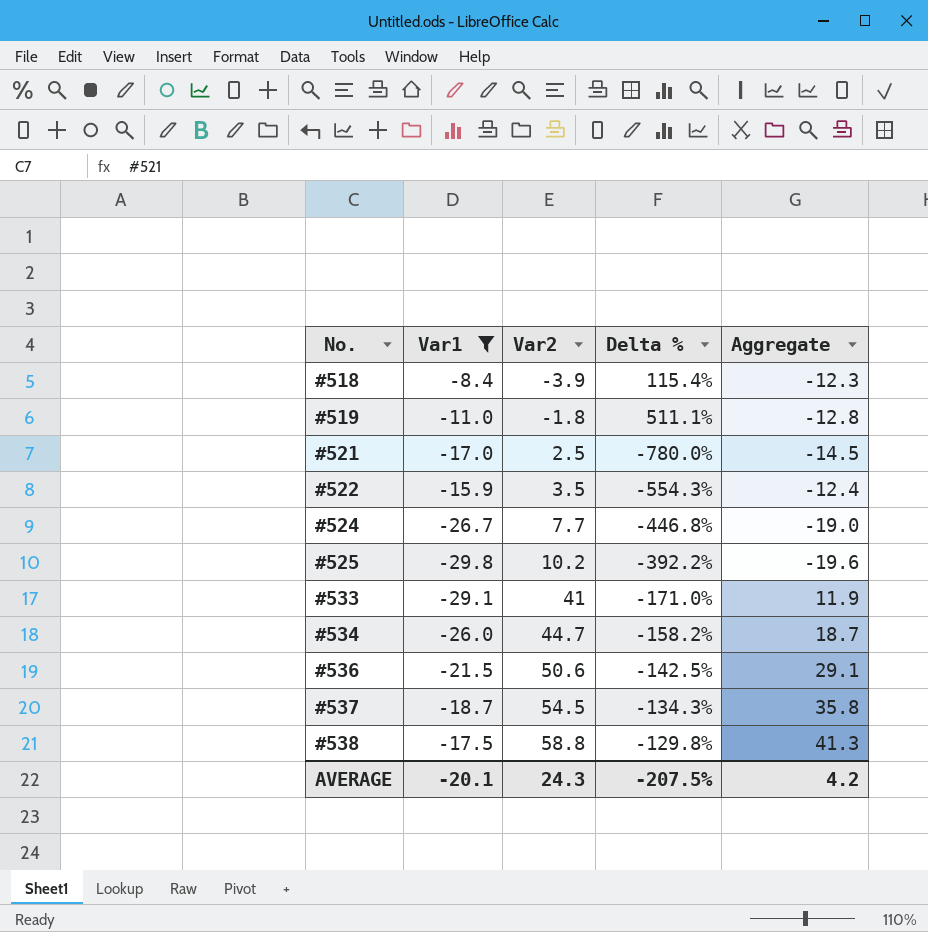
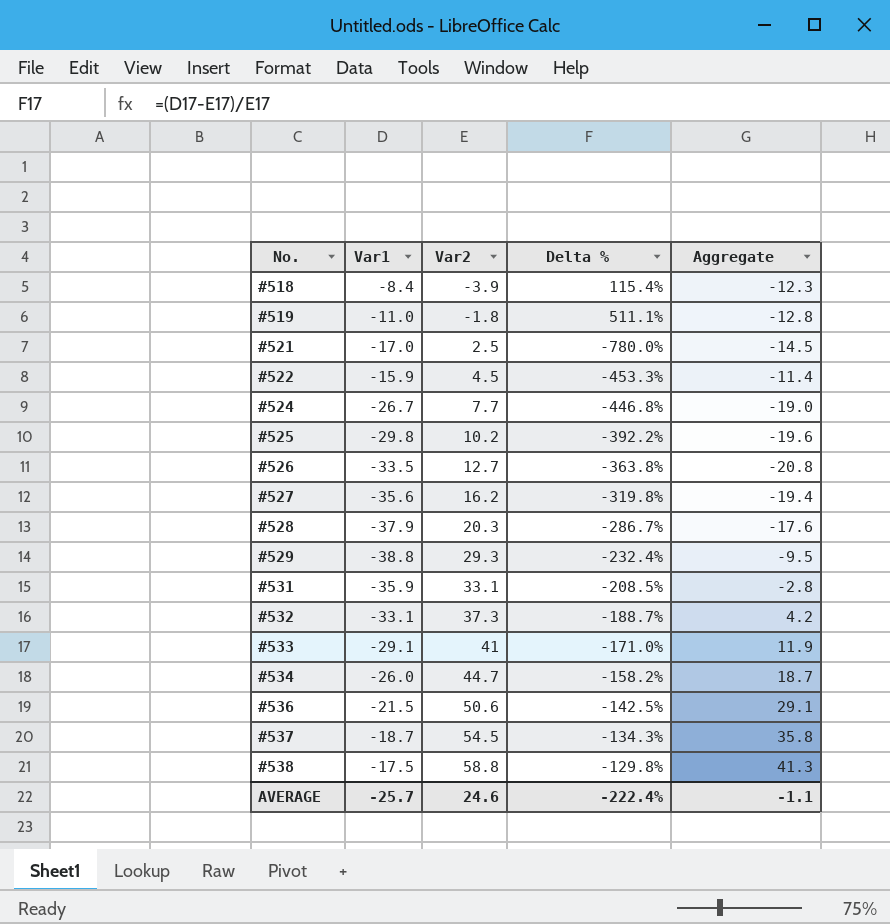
filter: Var1 >= -29.8 -> none
#522 | Var2: 3.5 -> 4.5
#522 | Delta %: -554.3% -> -453.3%
#522 | Aggregate: -12.4 -> -11.4
AVERAGE | Var1: -20.1 -> -25.7
AVERAGE | Var2: 24.3 -> 24.6
AVERAGE | Delta %: -207.5% -> -222.4%
AVERAGE | Aggregate: 4.2 -> -1.1

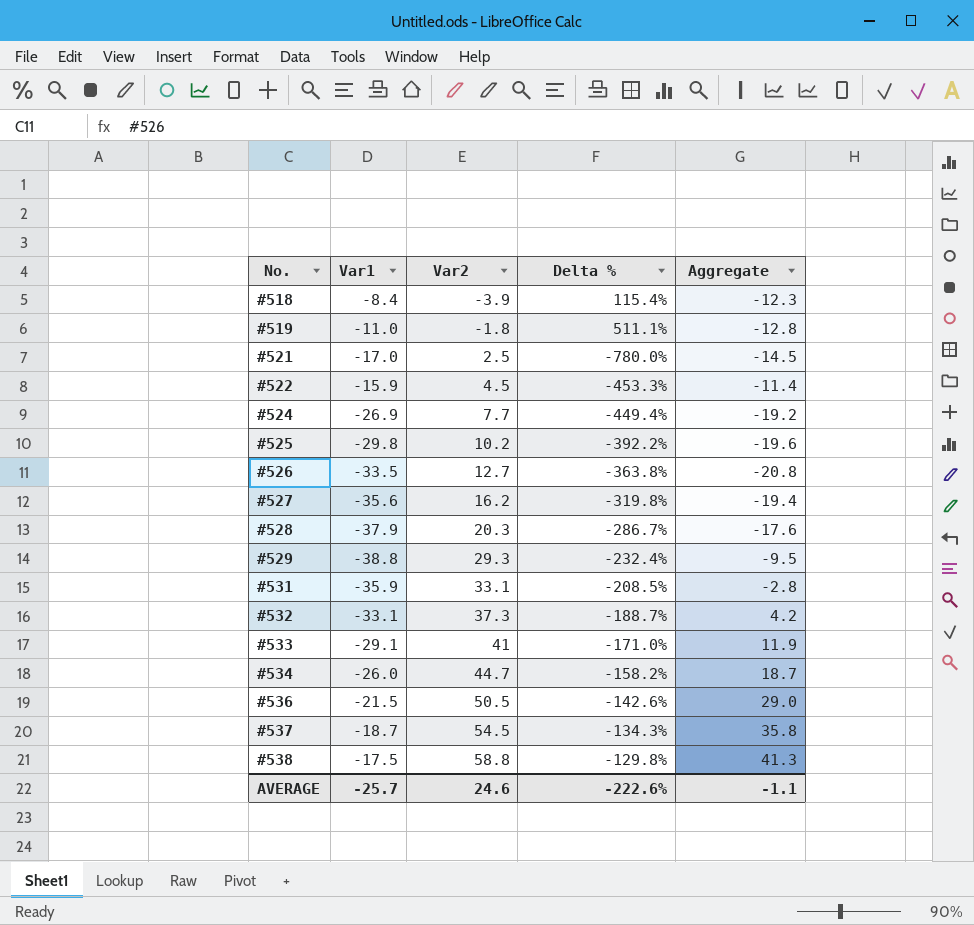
#524 | Var1: -26.7 -> -26.9
#524 | Delta %: -446.8% -> -449.4%
#524 | Aggregate: -19.0 -> -19.2
#536 | Var2: 50.6 -> 50.5
#536 | Delta %: -142.5% -> -142.6%
#536 | Aggregate: 29.1 -> 29.0
AVERAGE | Delta %: -222.4% -> -222.6%

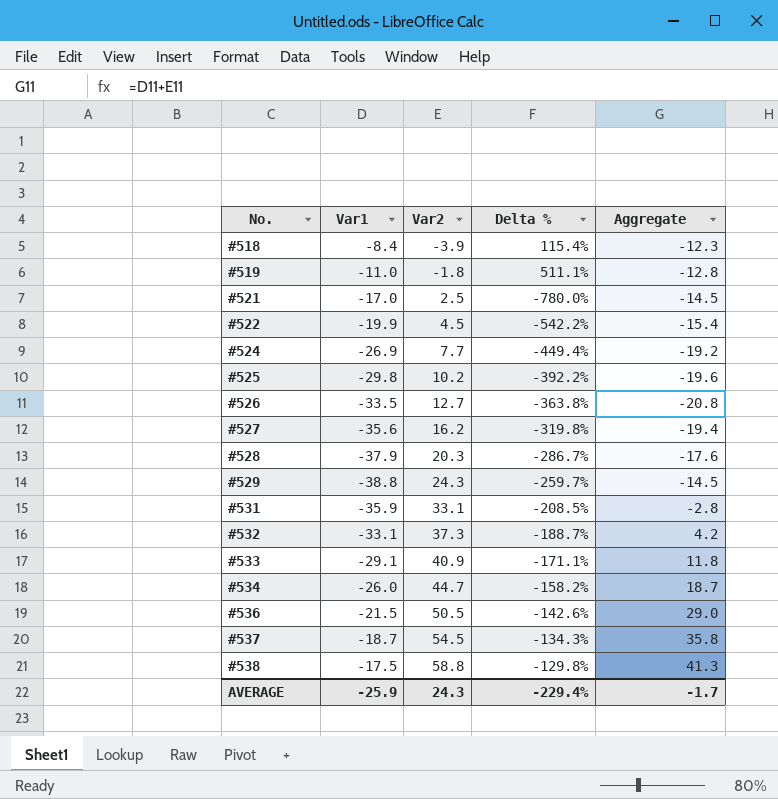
#522 | Var1: -15.9 -> -19.9
#522 | Delta %: -453.3% -> -542.2%
#522 | Aggregate: -11.4 -> -15.4
#529 | Var2: 29.3 -> 24.3
#529 | Delta %: -232.4% -> -259.7%
#529 | Aggregate: -9.5 -> -14.5
#533 | Var2: 41 -> 40.9
#533 | Delta %: -171.0% -> -171.1%
#533 | Aggregate: 11.9 -> 11.8
AVERAGE | Var1: -25.7 -> -25.9
AVERAGE | Var2: 24.6 -> 24.3
AVERAGE | Delta %: -222.6% -> -229.4%
AVERAGE | Aggregate: -1.1 -> -1.7

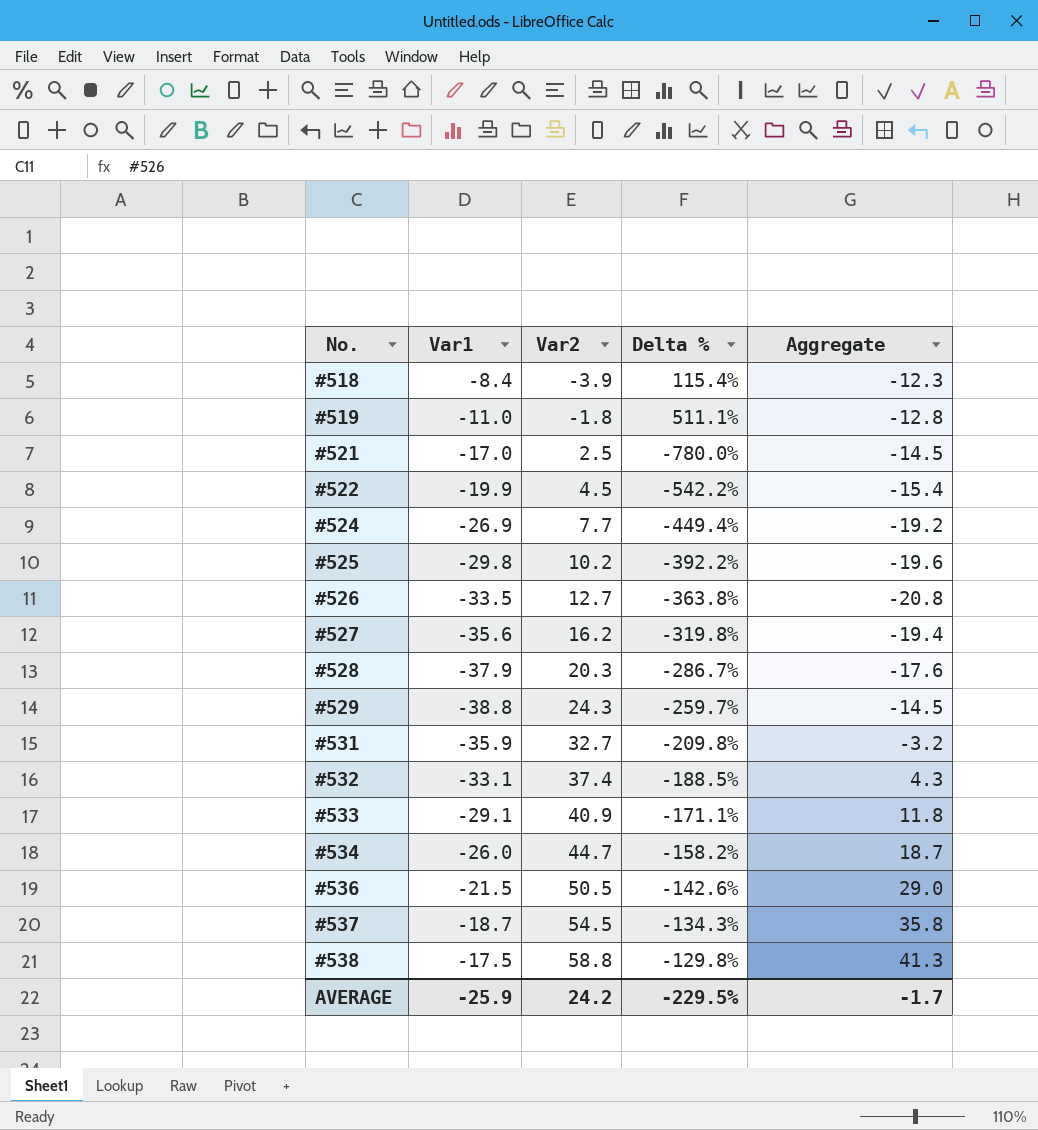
#531 | Var2: 33.1 -> 32.7
#531 | Delta %: -208.5% -> -209.8%
#531 | Aggregate: -2.8 -> -3.2
#532 | Var2: 37.3 -> 37.4
#532 | Delta %: -188.7% -> -188.5%
#532 | Aggregate: 4.2 -> 4.3
AVERAGE | Var2: 24.3 -> 24.2
AVERAGE | Delta %: -229.4% -> -229.5%

